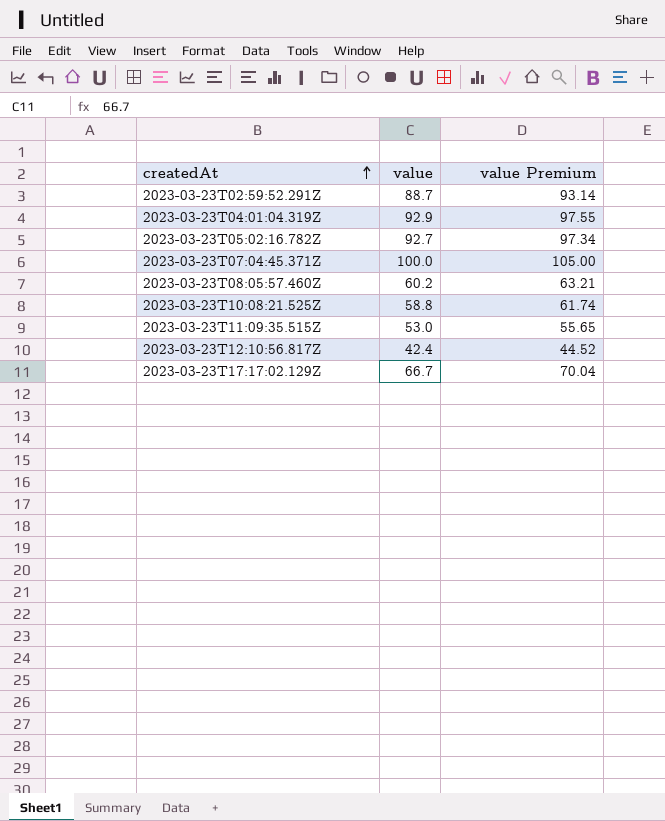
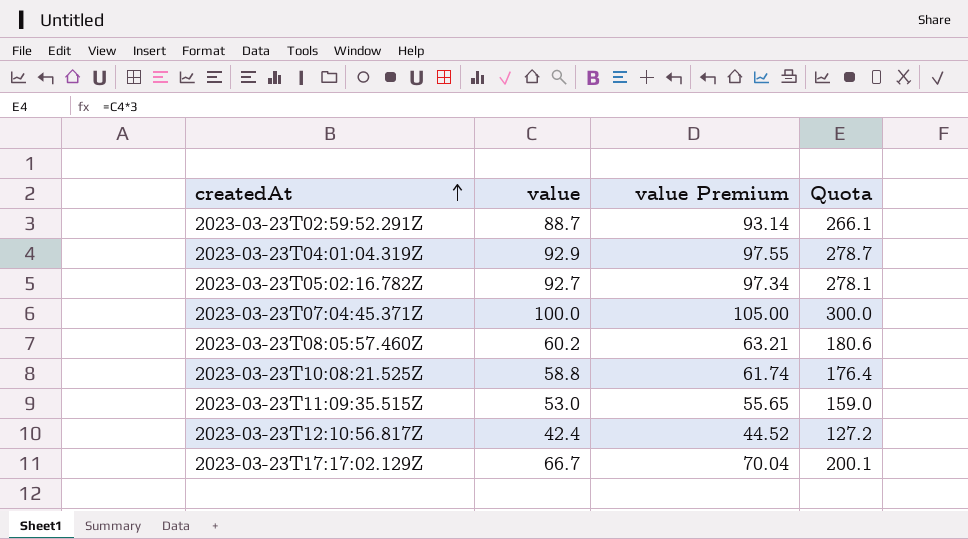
column Quota | formula: none -> [value] * 3

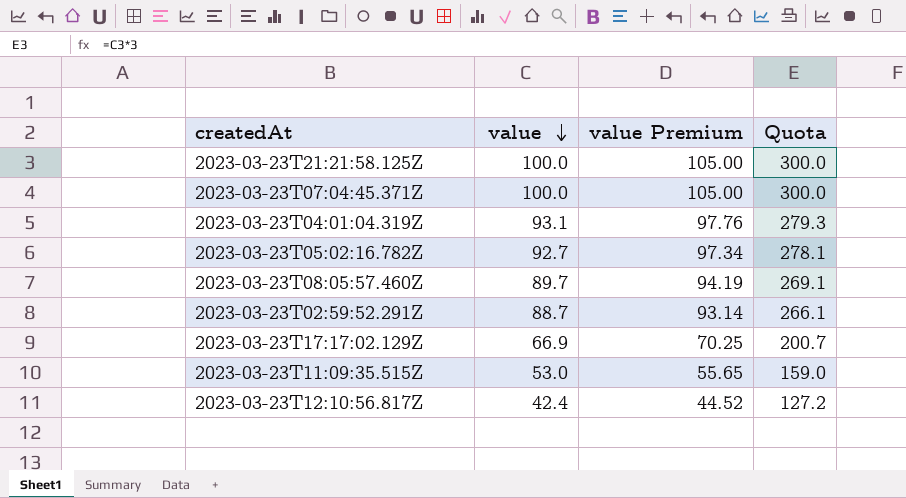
row order: createdAt ascending -> value descending
row 2023-03-23T10:08:21.525Z: 58.8 | 61.74 | 176.4 -> none
row 2023-03-23T21:21:58.125Z: none -> 100.0 | 105.00 | 300.0
2023-03-23T04:01:04.319Z | value: 92.9 -> 93.1
2023-03-23T04:01:04.319Z | value Premium: 97.55 -> 97.76
2023-03-23T04:01:04.319Z | Quota: 278.7 -> 279.3
2023-03-23T08:05:57.460Z | value: 60.2 -> 89.7
2023-03-23T08:05:57.460Z | value Premium: 63.21 -> 94.19
2023-03-23T08:05:57.460Z | Quota: 180.6 -> 269.1
2023-03-23T17:17:02.129Z | value: 66.7 -> 66.9
2023-03-23T17:17:02.129Z | value Premium: 70.04 -> 70.25
2023-03-23T17:17:02.129Z | Quota: 200.1 -> 200.7

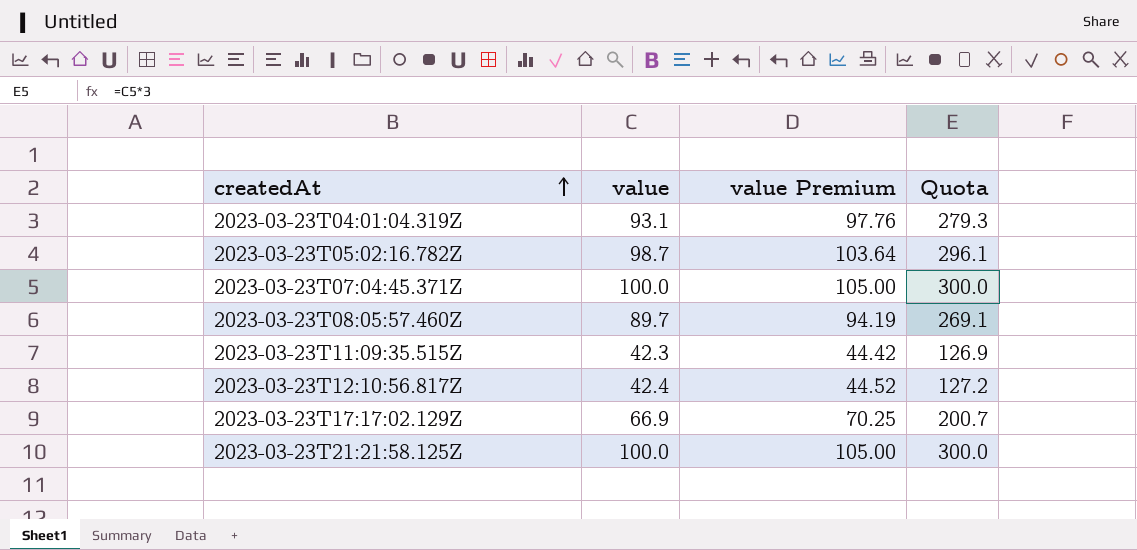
row order: value descending -> createdAt ascending
row 2023-03-23T02:59:52.291Z: 88.7 | 93.14 | 266.1 -> none
2023-03-23T05:02:16.782Z | value: 92.7 -> 98.7
2023-03-23T05:02:16.782Z | value Premium: 97.34 -> 103.64
2023-03-23T05:02:16.782Z | Quota: 278.1 -> 296.1
2023-03-23T11:09:35.515Z | value: 53.0 -> 42.3
2023-03-23T11:09:35.515Z | value Premium: 55.65 -> 44.42
2023-03-23T11:09:35.515Z | Quota: 159.0 -> 126.9

